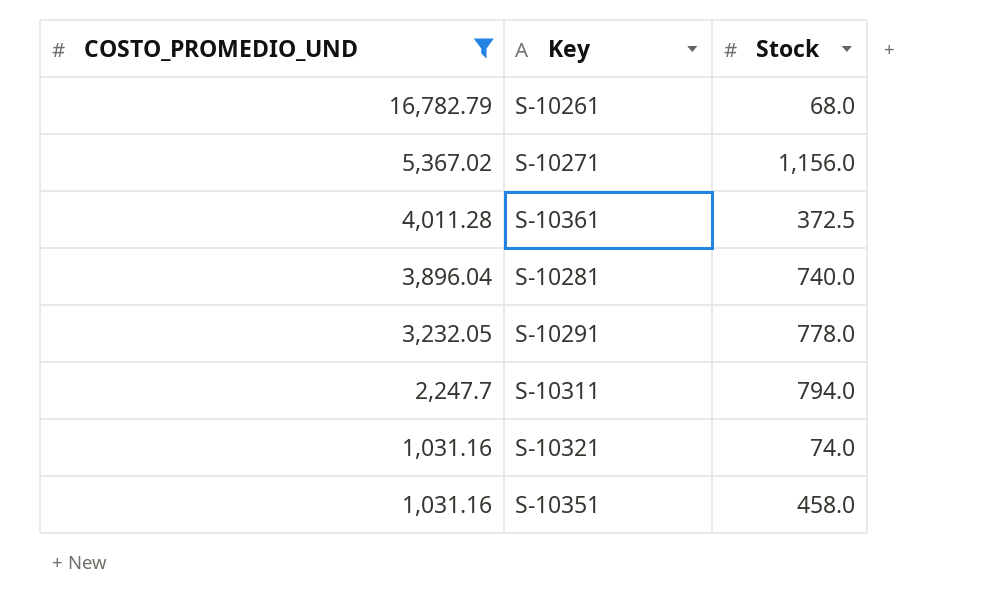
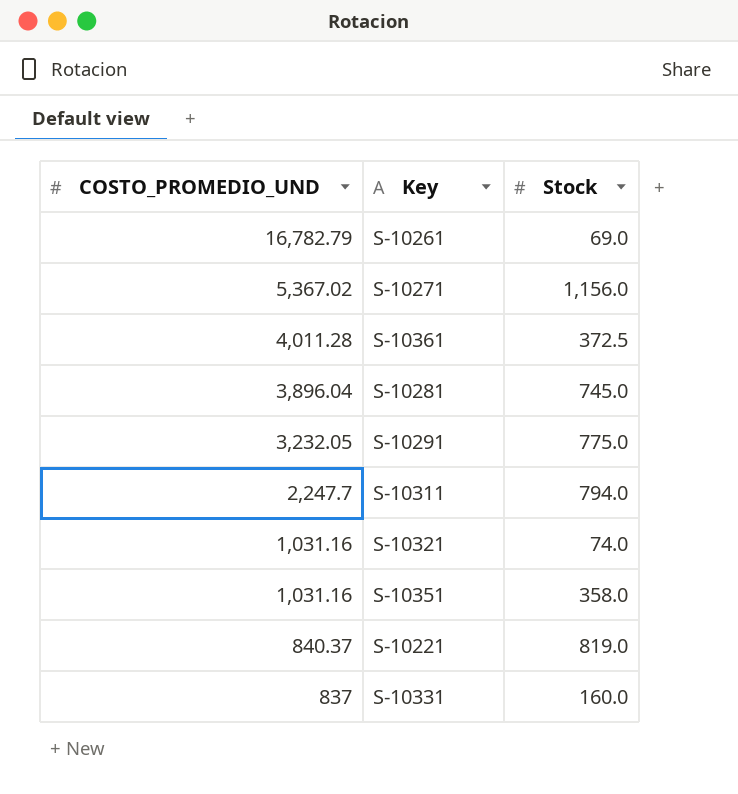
filter: COSTO_PROMEDIO_UND >= 1,031.16 -> none
S-10261 | Stock: 68.0 -> 69.0
S-10281 | Stock: 740.0 -> 745.0
S-10291 | Stock: 778.0 -> 775.0
S-10351 | Stock: 458.0 -> 358.0

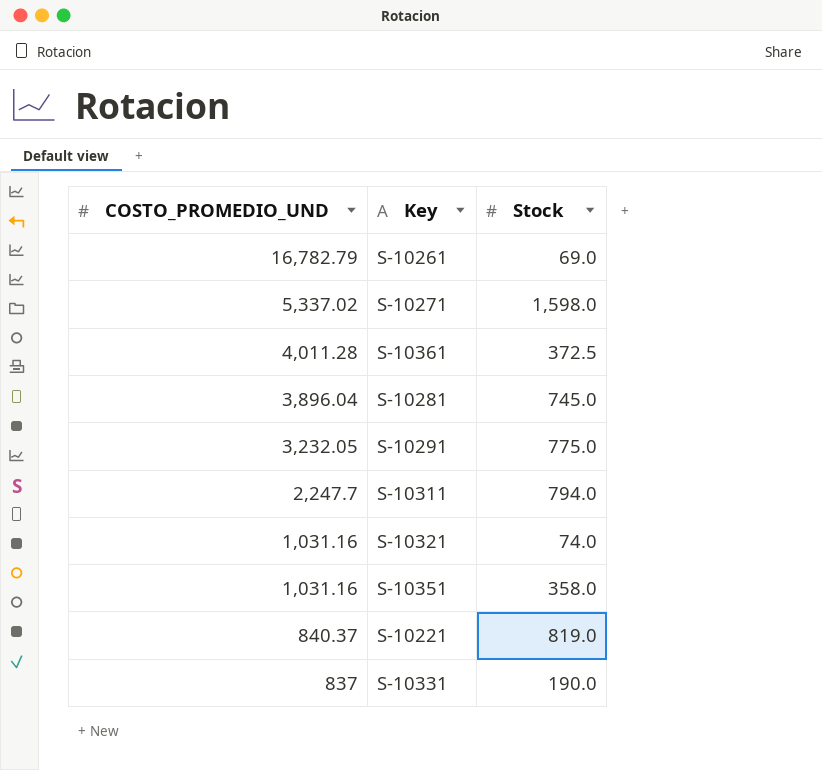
S-10271 | COSTO_PROMEDIO_UND: 5,367.02 -> 5,337.02
S-10271 | Stock: 1,156.0 -> 1,598.0
S-10331 | Stock: 160.0 -> 190.0

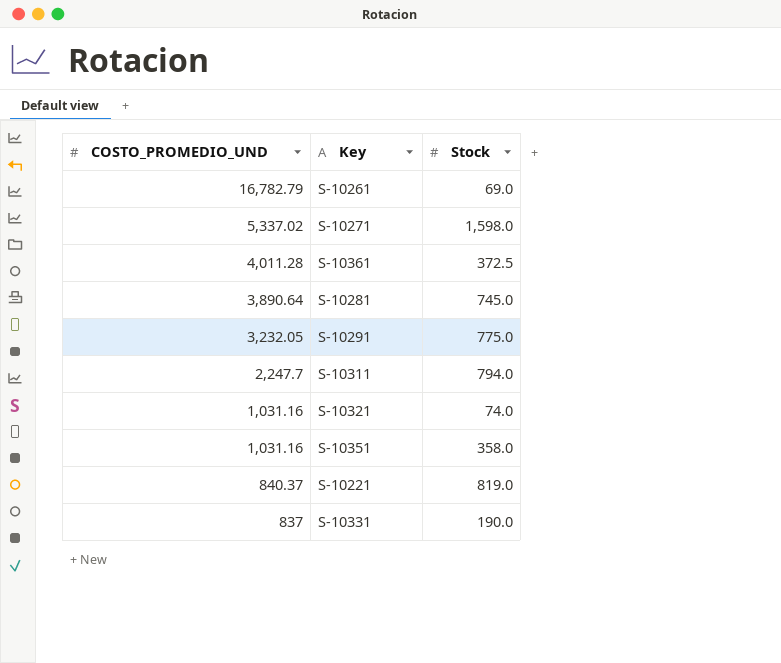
S-10281 | COSTO_PROMEDIO_UND: 3,896.04 -> 3,890.64

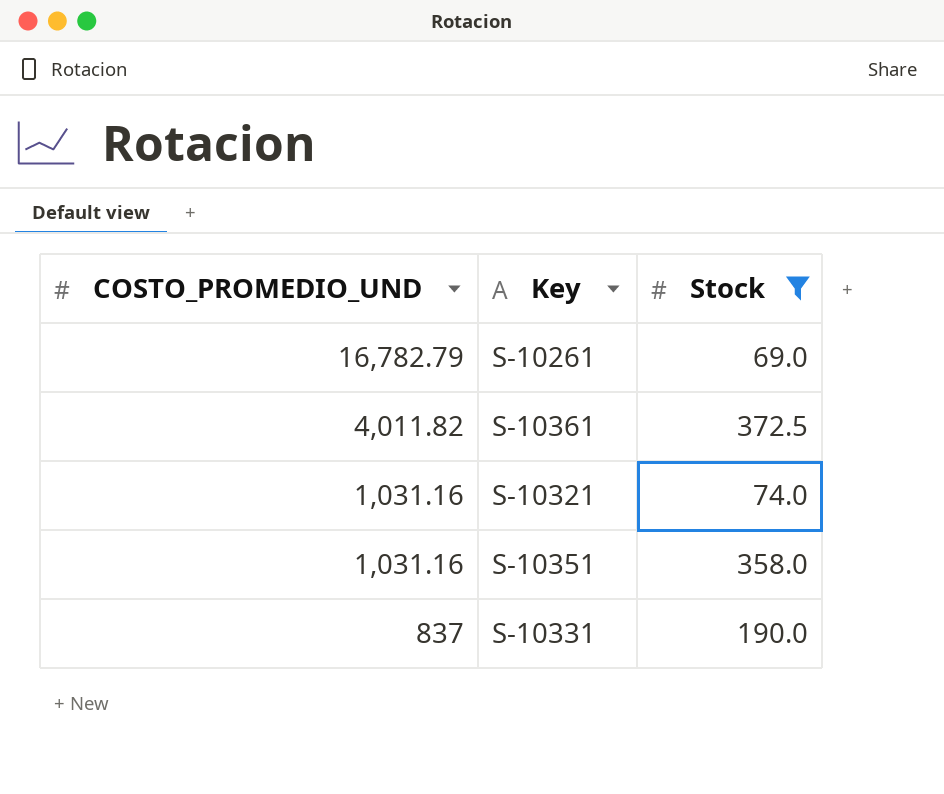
filter: none -> Stock <= 372.5
S-10361 | COSTO_PROMEDIO_UND: 4,011.28 -> 4,011.82

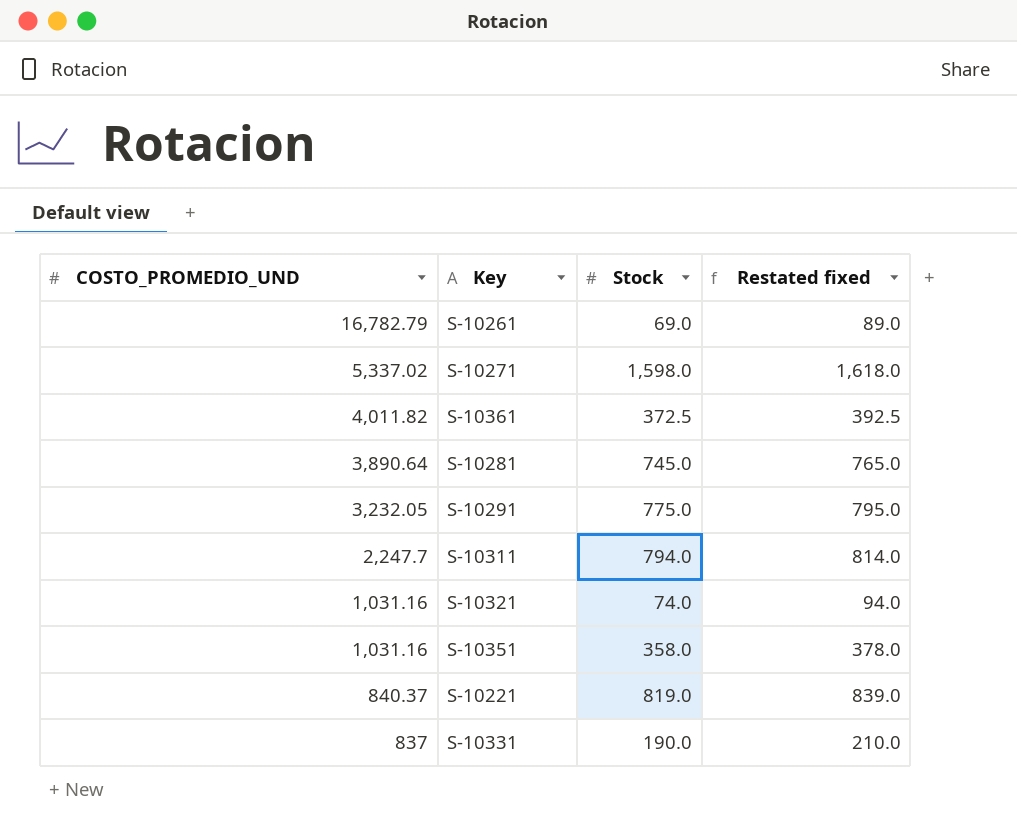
filter: Stock <= 372.5 -> none
column Restated fixed | formula: none -> [Stock] + 20

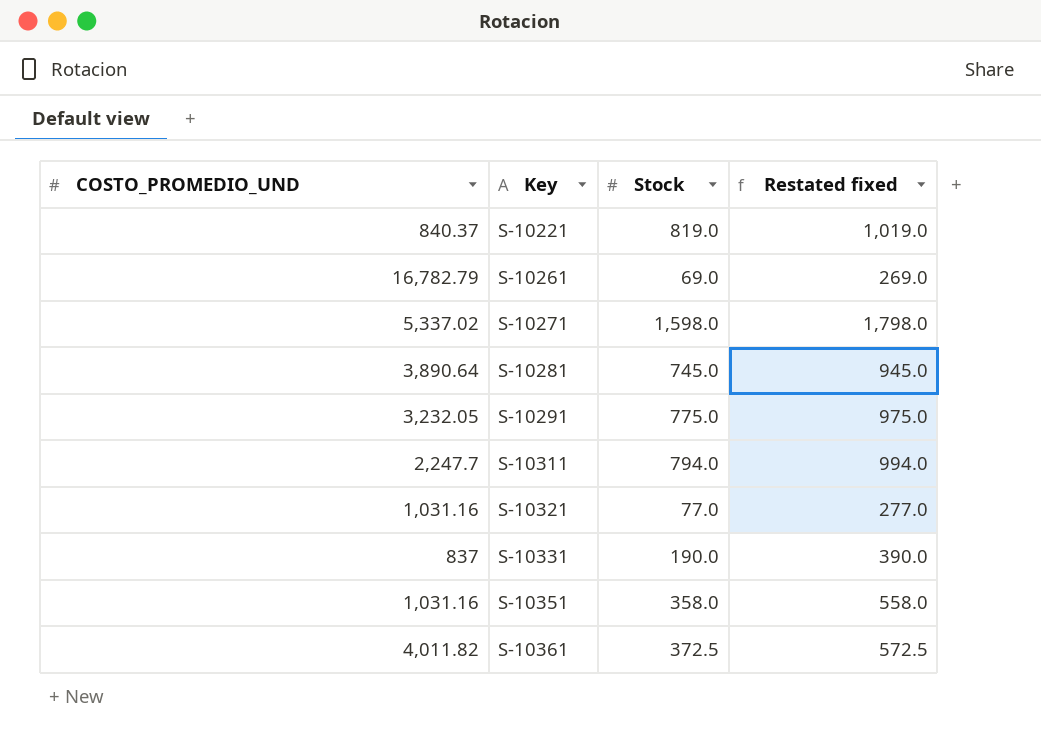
row order: COSTO_PROMEDIO_UND descending -> Key ascending
column Restated fixed | formula: [Stock] + 20 -> [Stock] + 200
S-10321 | Stock: 74.0 -> 77.0

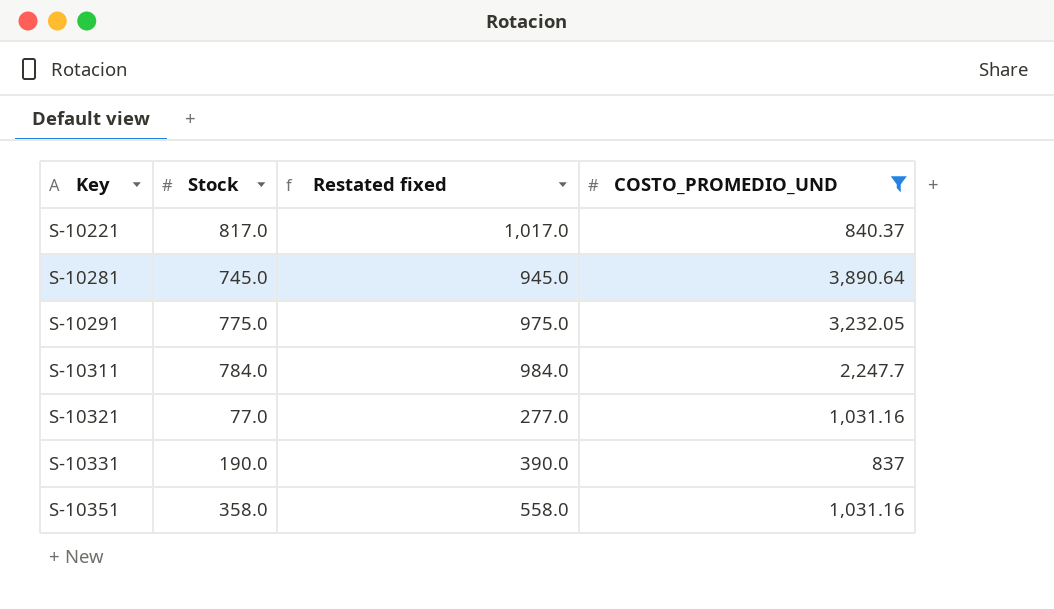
filter: none -> COSTO_PROMEDIO_UND <= 3,890.64
column COSTO_PROMEDIO_UND | position: 1 -> 4
S-10221 | Stock: 819.0 -> 817.0
S-10221 | Restated fixed: 1,019.0 -> 1,017.0
S-10311 | Stock: 794.0 -> 784.0
S-10311 | Restated fixed: 994.0 -> 984.0

